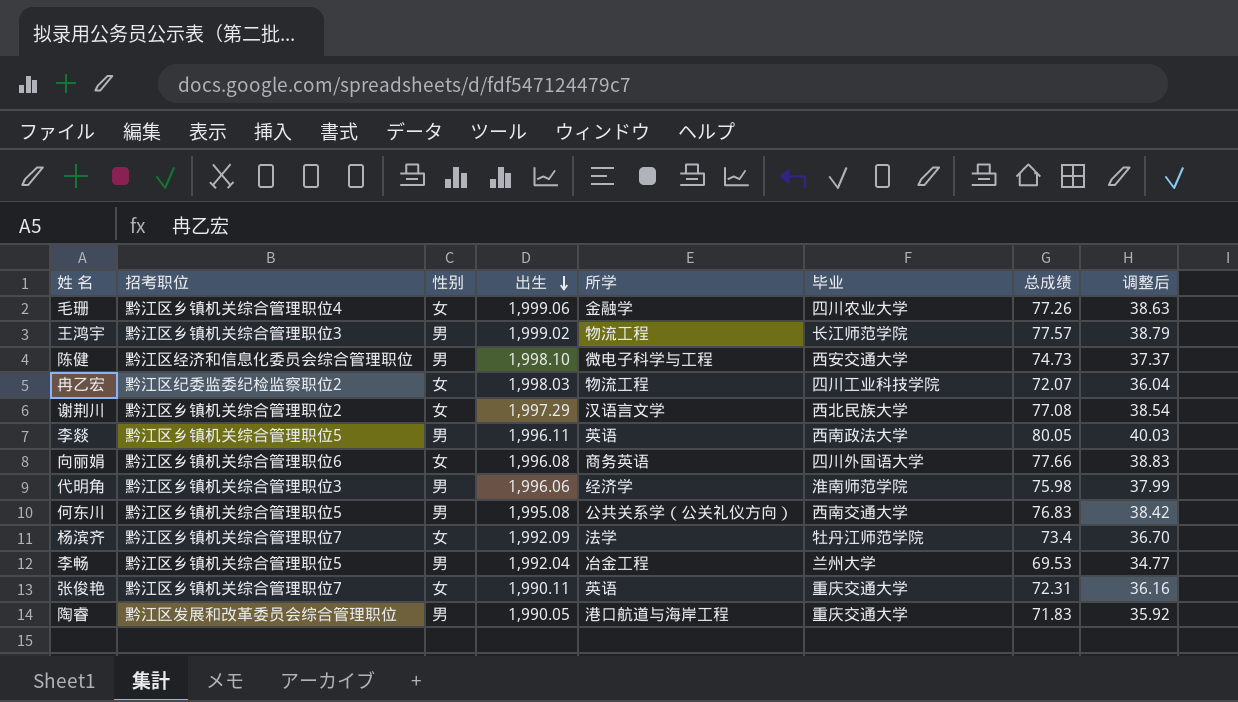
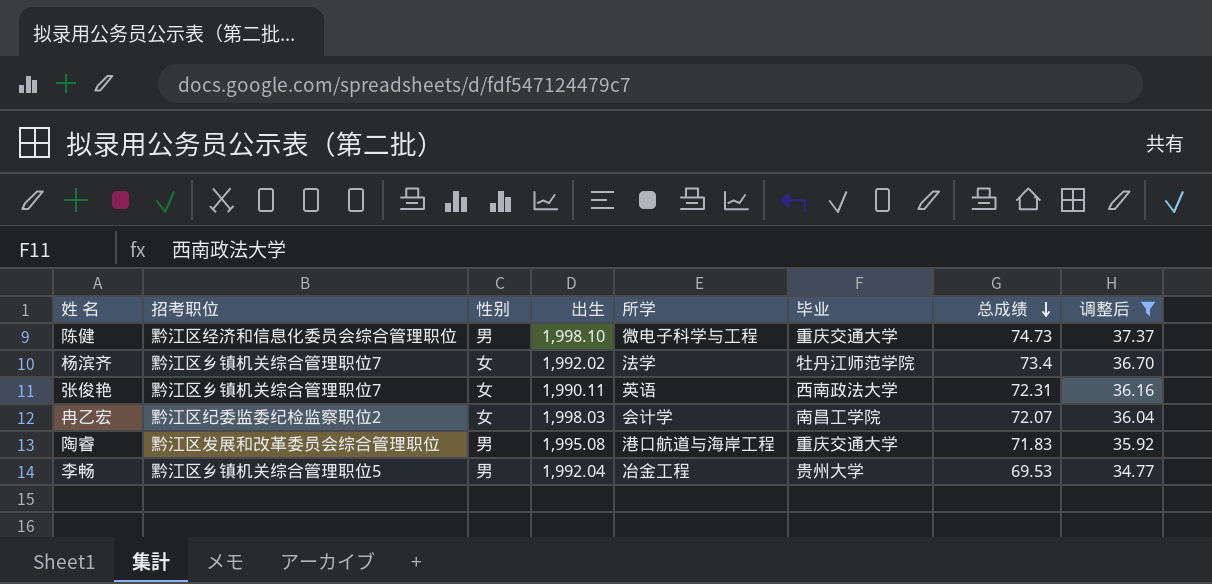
filter: none -> 调整后 <= 37.37
row order: 出生 descending -> 总成绩 descending
陈健 | 毕业: 西安交通大学 -> 重庆交通大学
杨滨齐 | 出生: 1,992.09 -> 1,992.02
张俊艳 | 毕业: 重庆交通大学 -> 西南政法大学
冉乙宏 | 所学: 物流工程 -> 会计学
冉乙宏 | 毕业: 四川工业科技学院 -> 南昌工学院
陶睿 | 出生: 1,990.05 -> 1,995.08
李畅 | 毕业: 兰州大学 -> 贵州大学

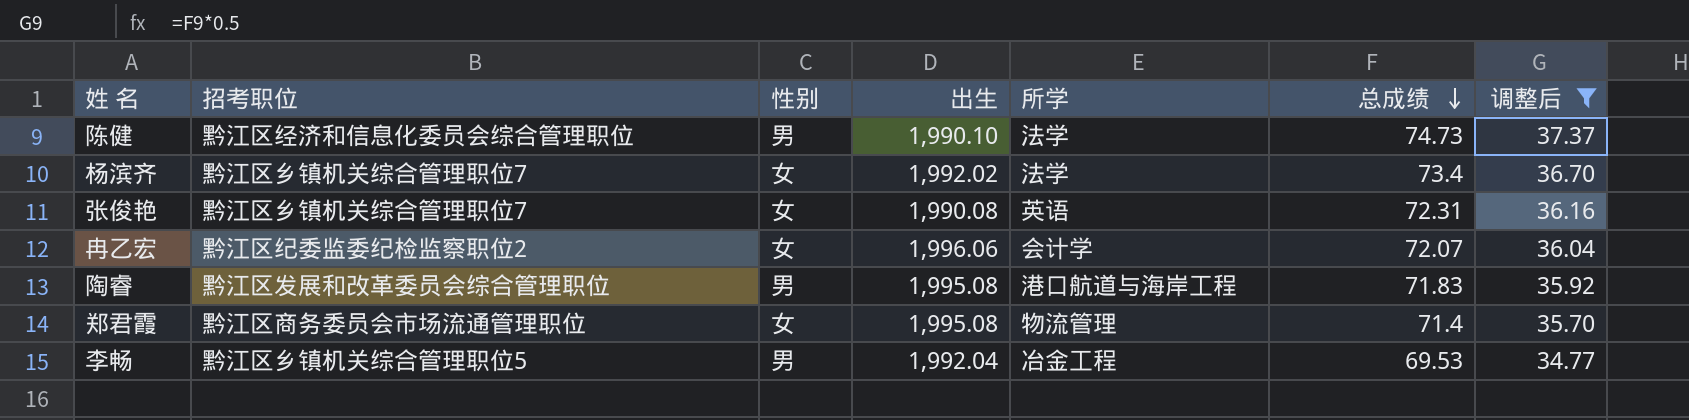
column 毕业 | position: 6 -> none
陈健 | 出生: 1,998.10 -> 1,990.10
陈健 | 所学: 微电子科学与工程 -> 法学
张俊艳 | 出生: 1,990.11 -> 1,990.08
冉乙宏 | 出生: 1,998.03 -> 1,996.06
row 郑君霞: none -> 黔江区商务委员会市场流通管理职位 | 女 | 1,995.08 | 物流管理 | 71.4 | 35.70

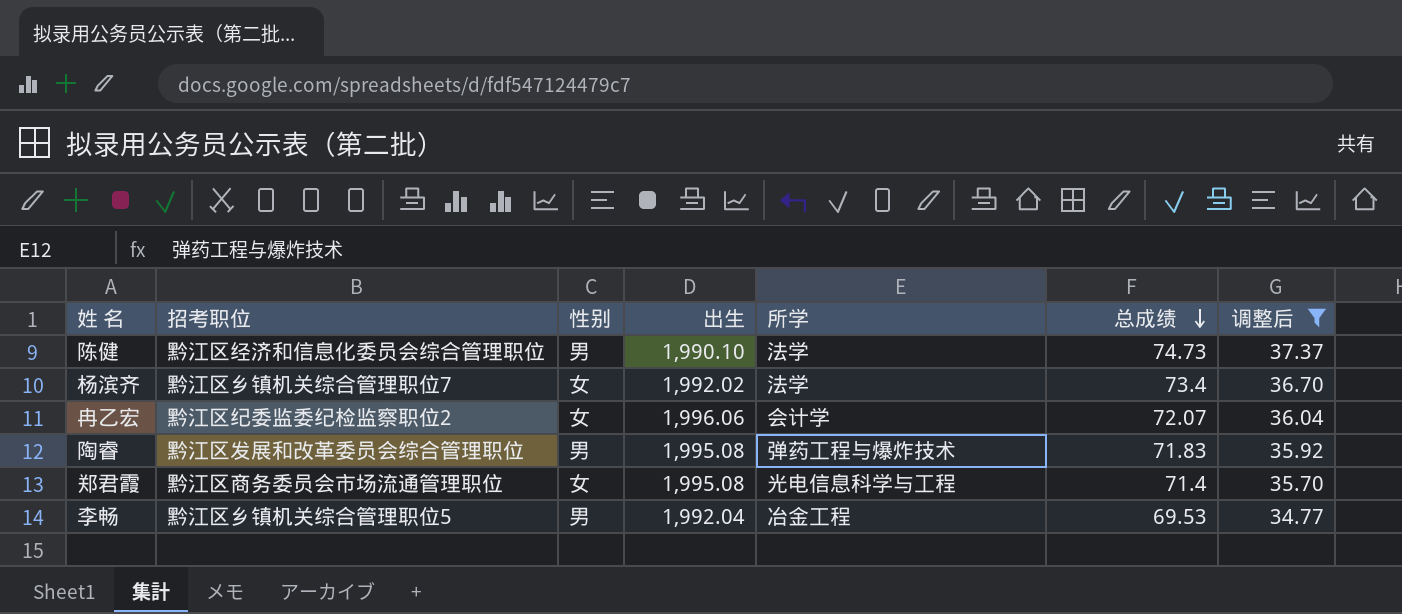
row 张俊艳: 黔江区乡镇机关综合管理职位7 | 女 | 1,990.08 | 英语 | 72.31 | 36.16 -> none
陶睿 | 所学: 港口航道与海岸工程 -> 弹药工程与爆炸技术
郑君霞 | 所学: 物流管理 -> 光电信息科学与工程

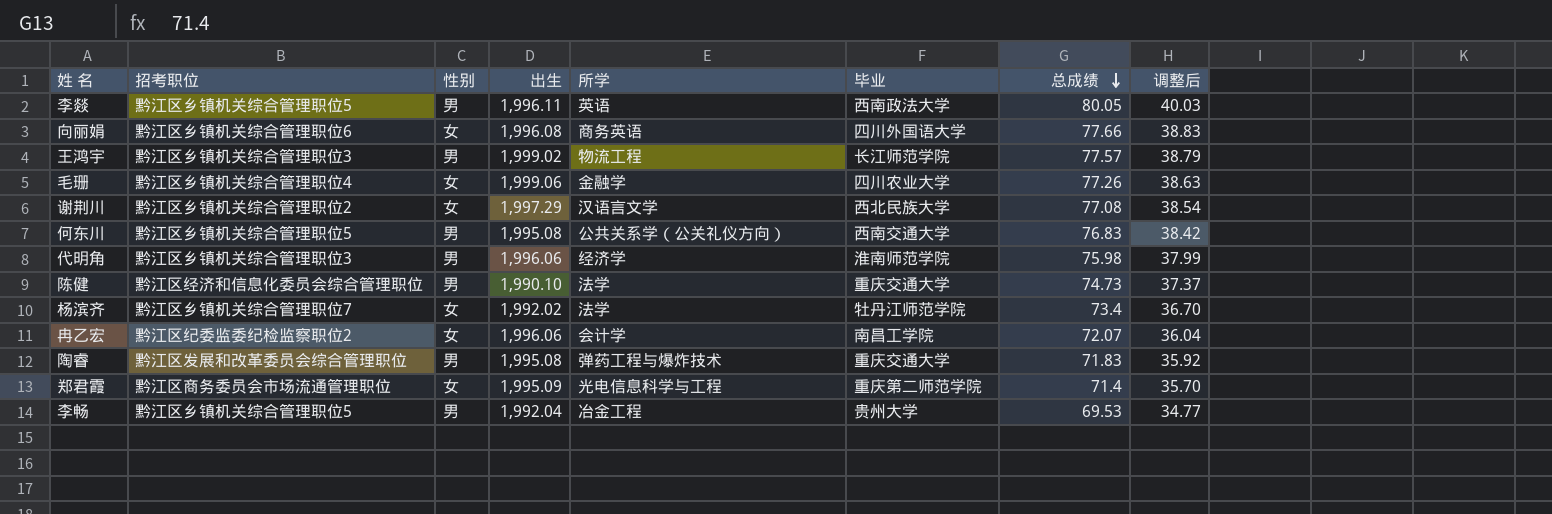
filter: 调整后 <= 37.37 -> none
column 毕业 | position: none -> 6
郑君霞 | 出生: 1,995.08 -> 1,995.09

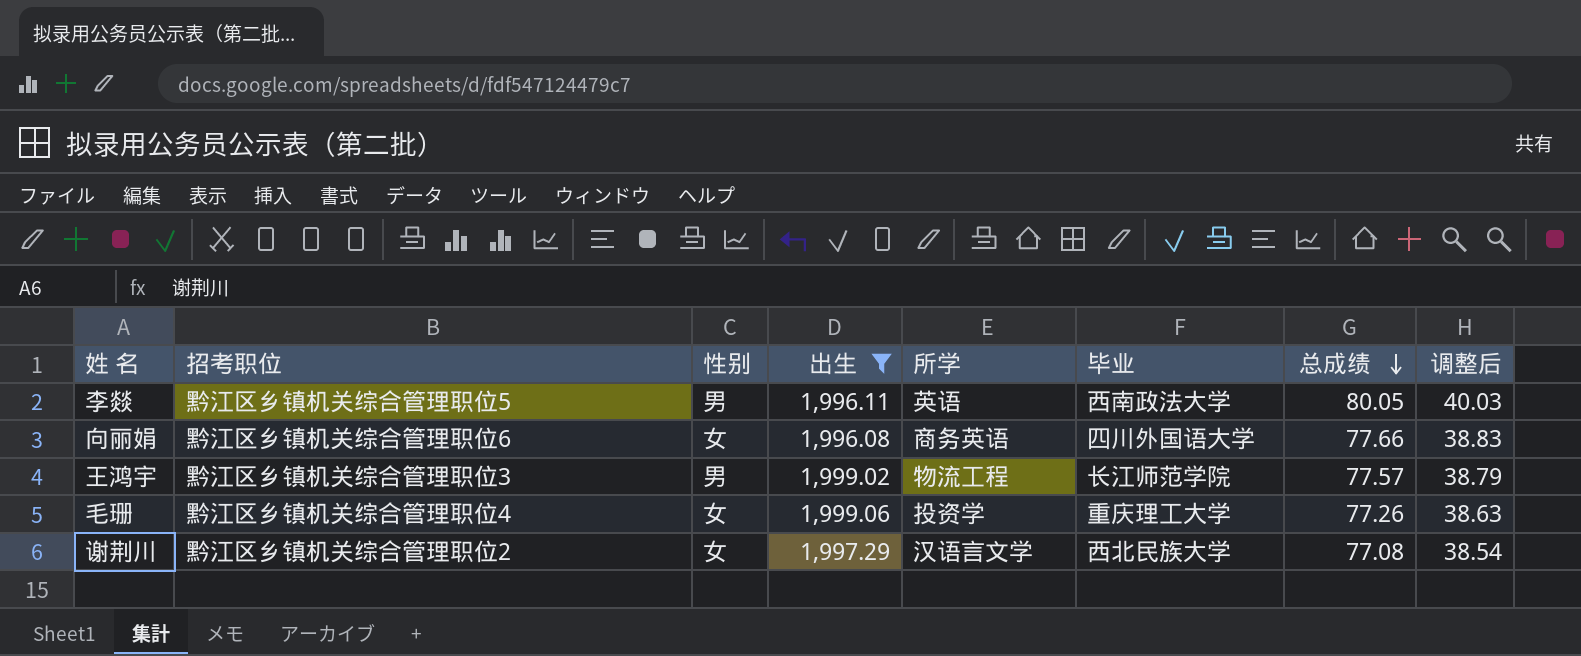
filter: none -> 出生 >= 1,996.08
毛珊 | 所学: 金融学 -> 投资学
毛珊 | 毕业: 四川农业大学 -> 重庆理工大学

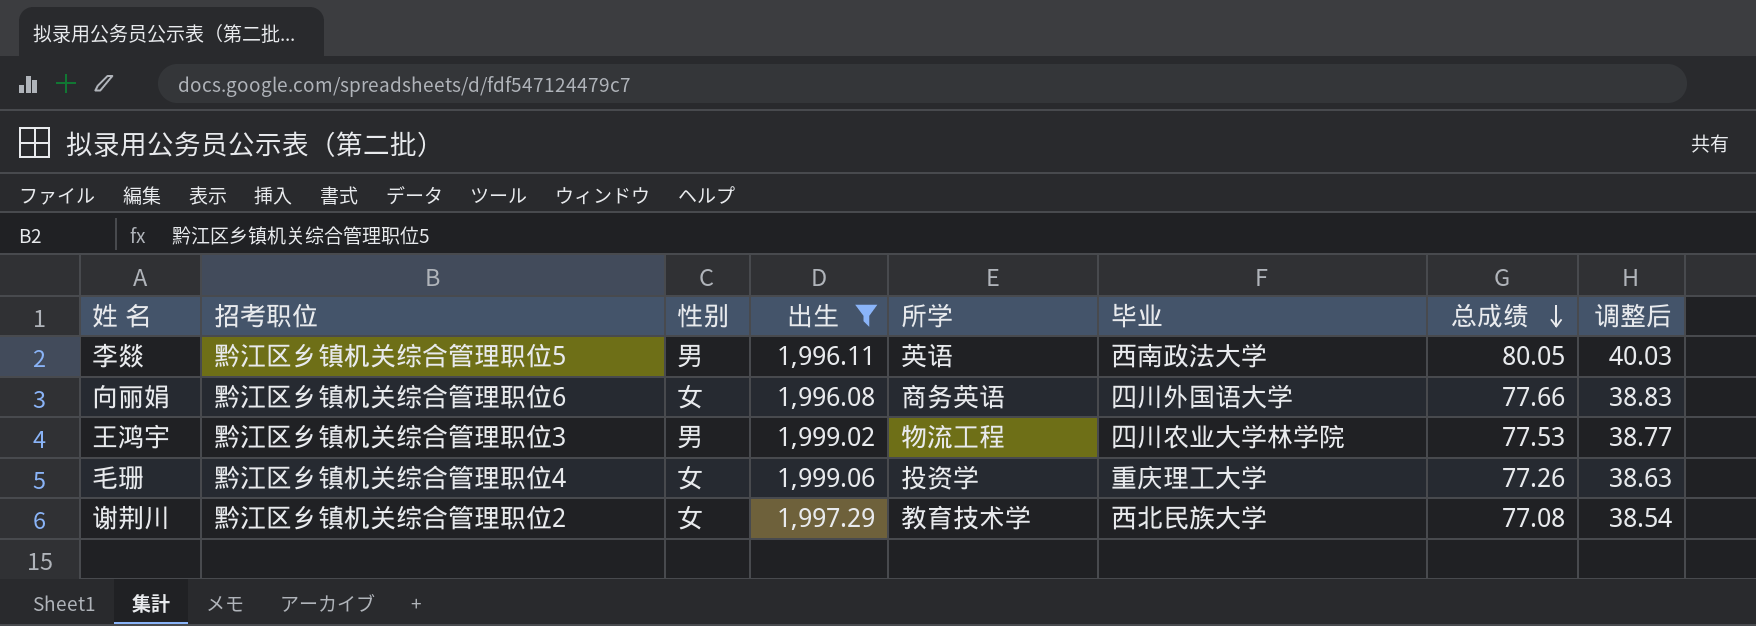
王鸿宇 | 毕业: 长江师范学院 -> 四川农业大学林学院
王鸿宇 | 总成绩: 77.57 -> 77.53
王鸿宇 | 调整后: 38.79 -> 38.77
谢荆川 | 所学: 汉语言文学 -> 教育技术学

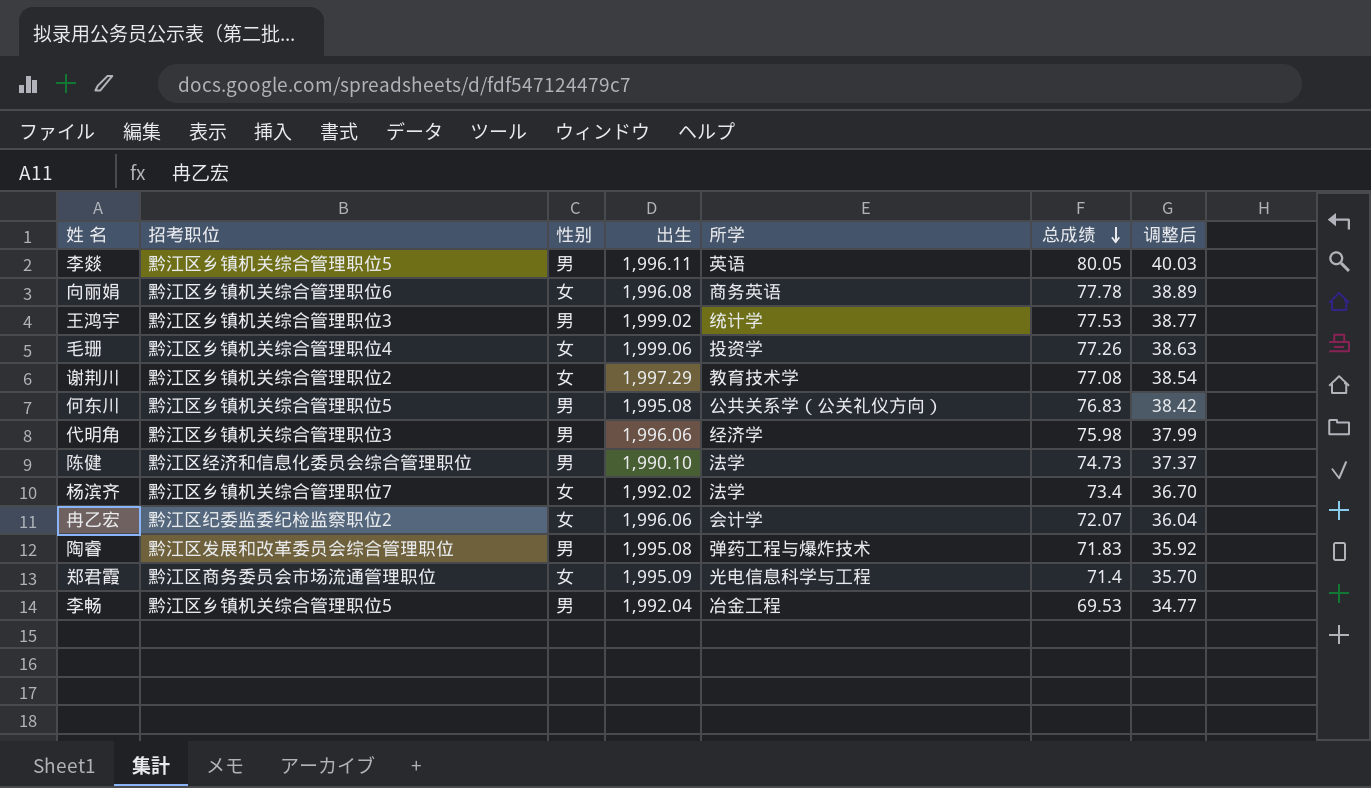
filter: 出生 >= 1,996.08 -> none
column 毕业 | position: 6 -> none
向丽娟 | 总成绩: 77.66 -> 77.78
向丽娟 | 调整后: 38.83 -> 38.89
王鸿宇 | 所学: 物流工程 -> 统计学

